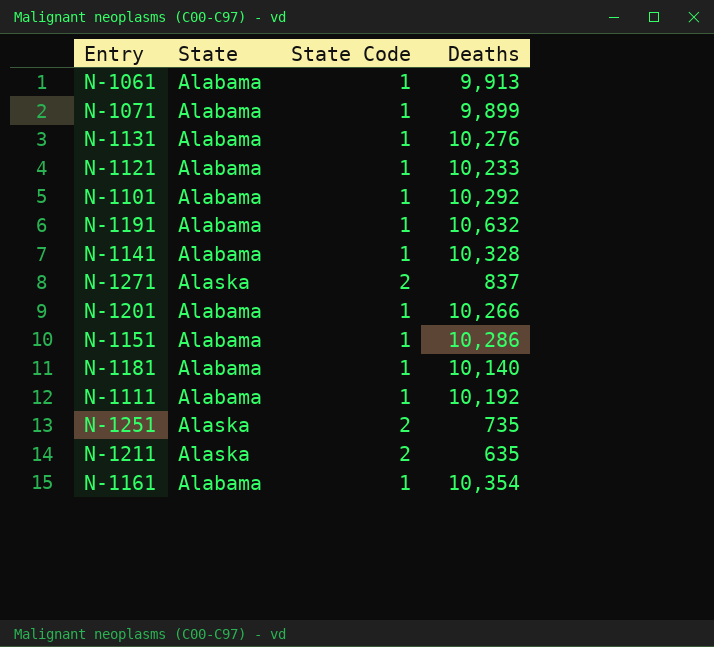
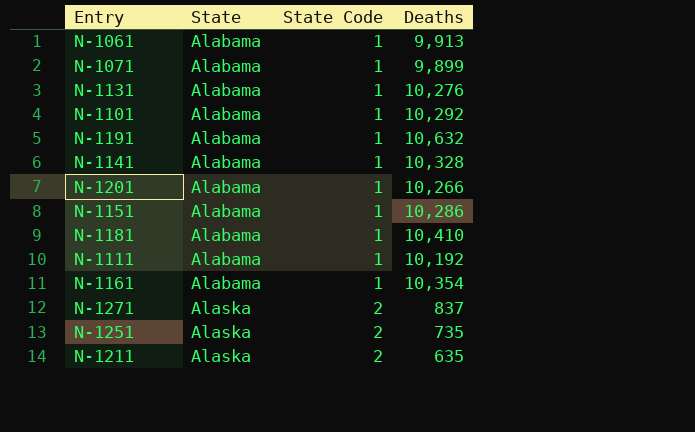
row order: none -> State ascending
row N-1121: Alabama | 1 | 10,233 -> none
N-1181 | Deaths: 10,140 -> 10,410

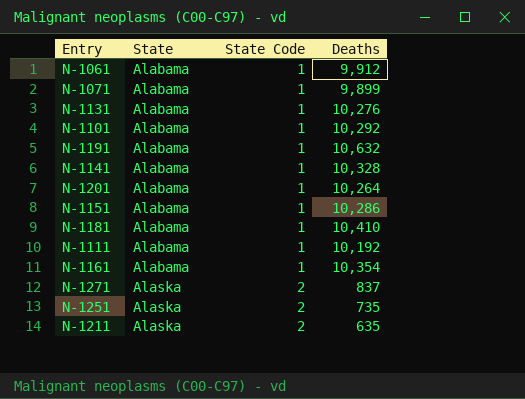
N-1061 | Deaths: 9,913 -> 9,912
N-1201 | Deaths: 10,266 -> 10,264

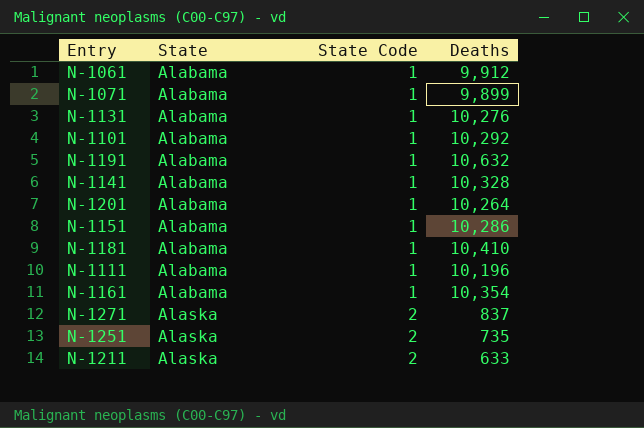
N-1111 | Deaths: 10,192 -> 10,196
N-1211 | Deaths: 635 -> 633

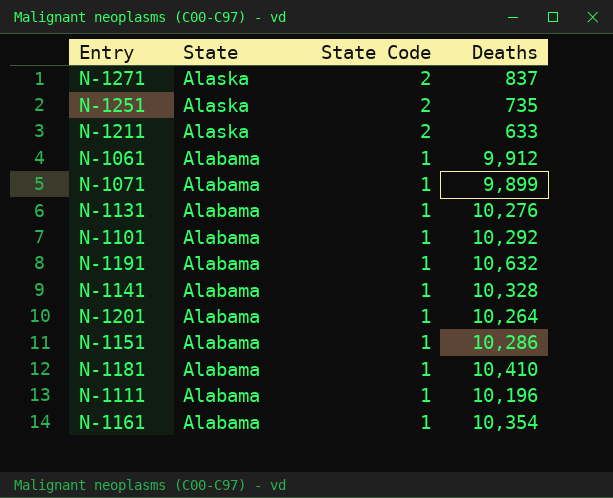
row order: State ascending -> State descending

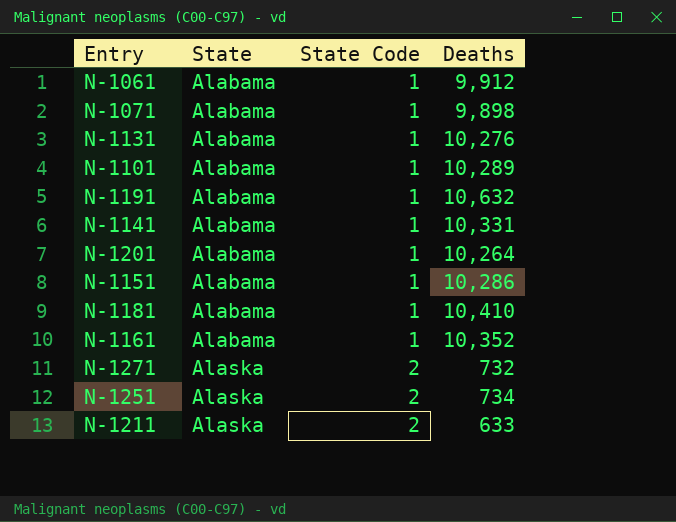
row order: State descending -> State ascending
row N-1111: Alabama | 1 | 10,196 -> none
N-1071 | Deaths: 9,899 -> 9,898
N-1101 | Deaths: 10,292 -> 10,289
N-1141 | Deaths: 10,328 -> 10,331
N-1161 | Deaths: 10,354 -> 10,352
N-1271 | Deaths: 837 -> 732
N-1251 | Deaths: 735 -> 734

